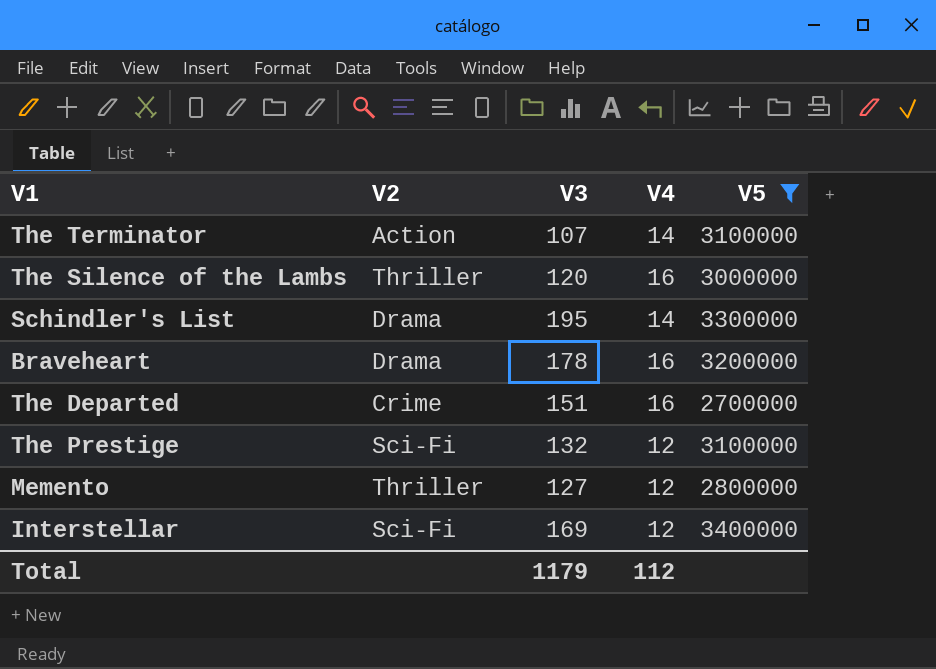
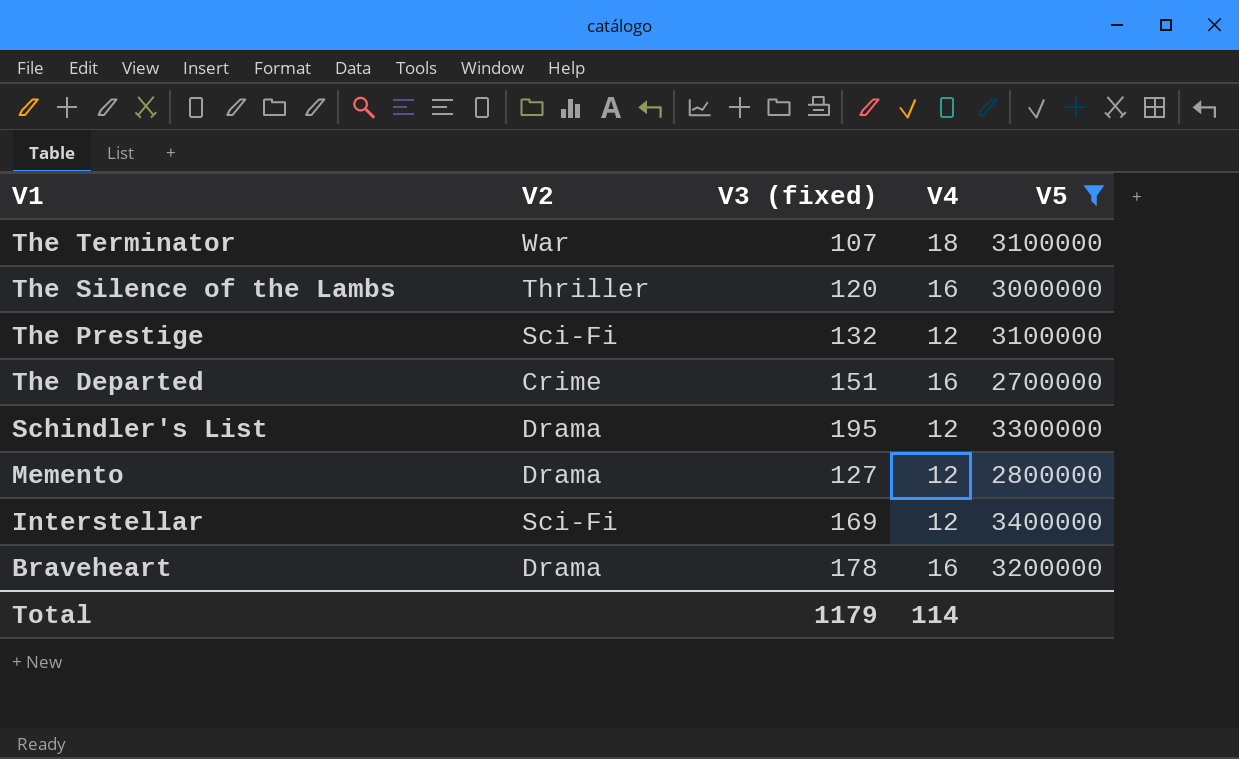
row order: none -> V1 descending
column name: V3 -> V3 (fixed)
The Terminator | V2: Action -> War
The Terminator | V4: 14 -> 18
Schindler's List | V4: 14 -> 12
Memento | V2: Thriller -> Drama
Total | V4: 112 -> 114

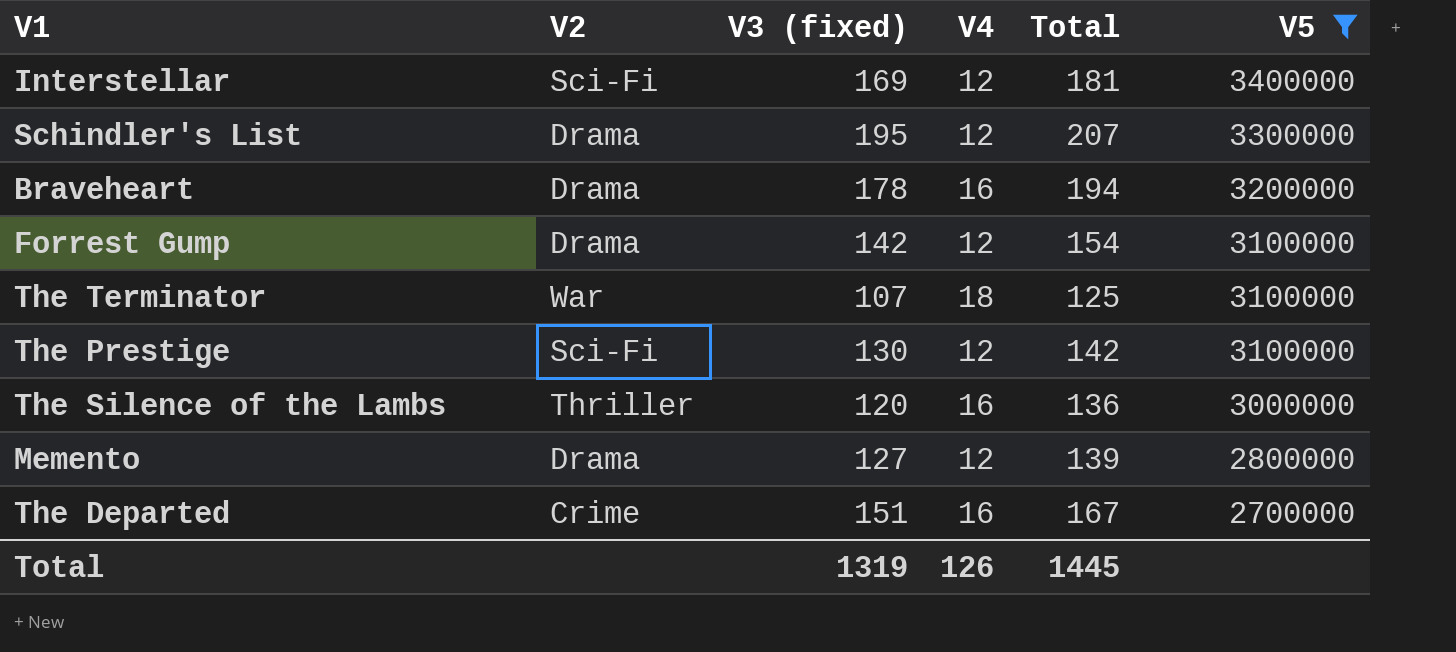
row order: V1 descending -> V5 descending
column Total | formula: none -> [V3 (fixed)] + [V4]
row Forrest Gump: none -> Drama | 142 | 12 | 154 | 3100000
The Prestige | V3 (fixed): 132 -> 130
Total | V3 (fixed): 1179 -> 1319
Total | V4: 114 -> 126

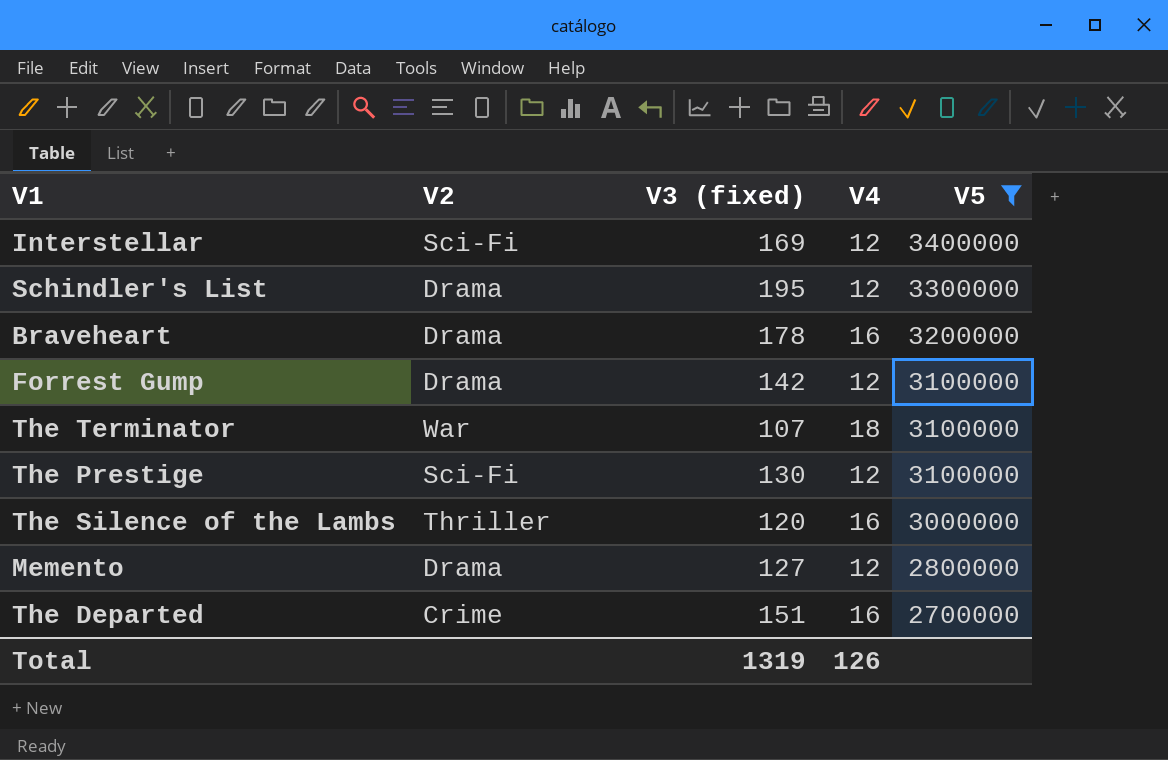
column Total | formula: [V3 (fixed)] + [V4] -> none

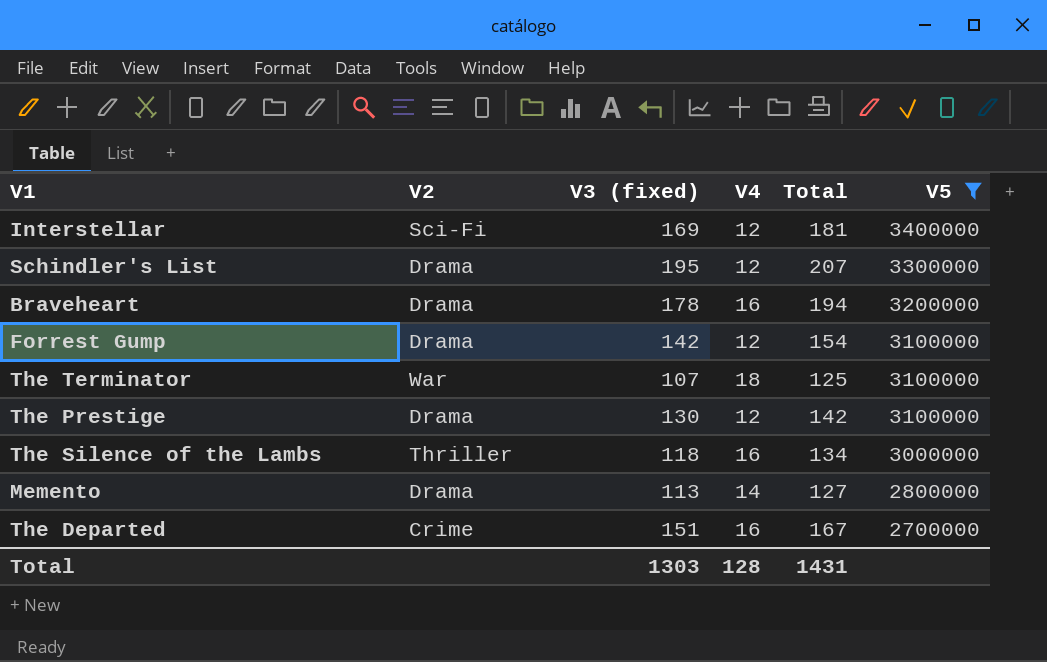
column Total | formula: none -> [V3 (fixed)] + [V4]
The Prestige | V2: Sci-Fi -> Drama
The Silence of the Lambs | V3 (fixed): 120 -> 118
Memento | V3 (fixed): 127 -> 113
Memento | V4: 12 -> 14
Total | V3 (fixed): 1319 -> 1303
Total | V4: 126 -> 128

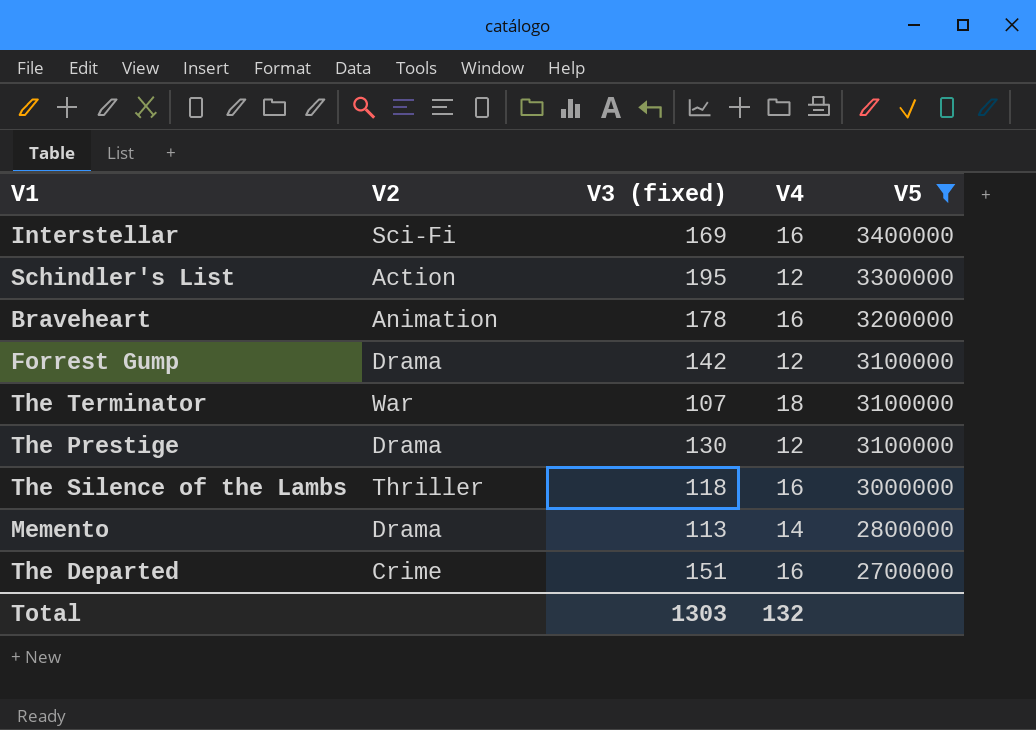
column Total | formula: [V3 (fixed)] + [V4] -> none
Interstellar | V4: 12 -> 16
Schindler's List | V2: Drama -> Action
Braveheart | V2: Drama -> Animation
Total | V4: 128 -> 132

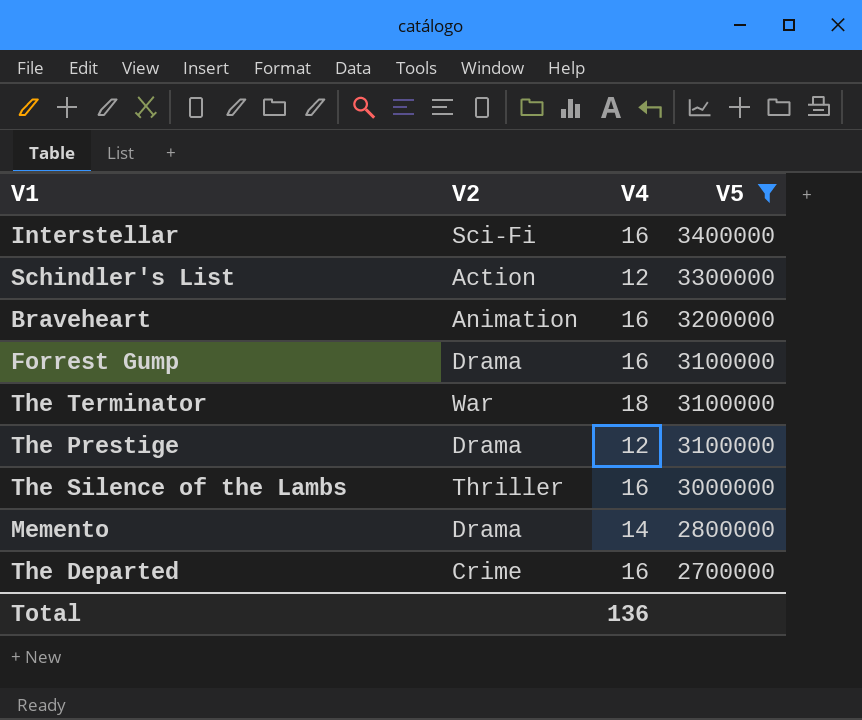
column V3 (fixed) | position: 3 -> none
Forrest Gump | V4: 12 -> 16
Total | V4: 132 -> 136

